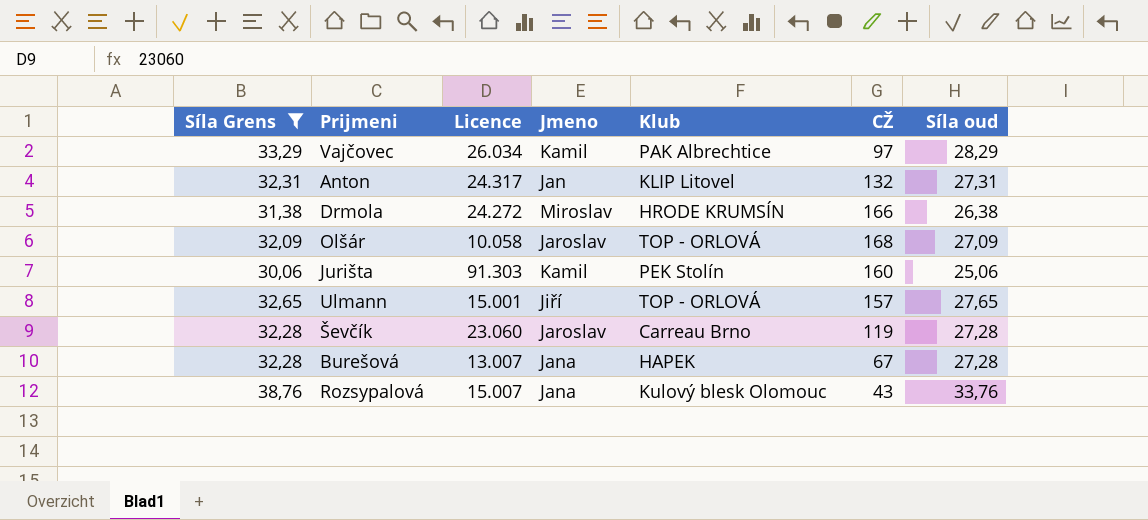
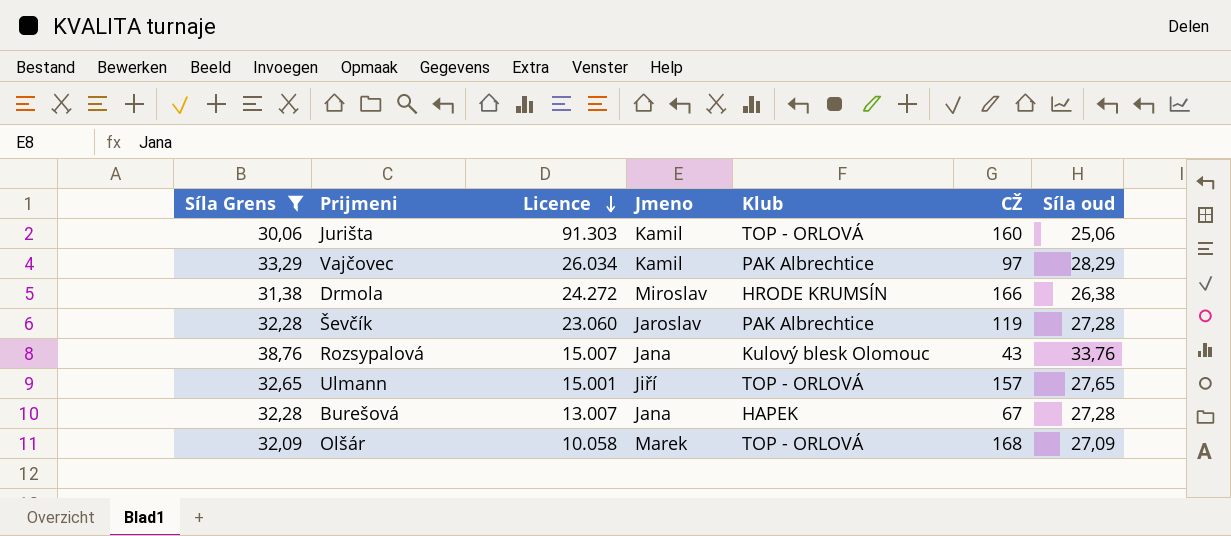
row order: none -> Licence descending
row Anton: 32,31 | 24.317 | Jan | KLIP Litovel | 132 | 27,31 -> none
Jurišta | Klub: PEK Stolín -> TOP - ORLOVÁ
Ševčík | Klub: Carreau Brno -> PAK Albrechtice
Olšár | Jmeno: Jaroslav -> Marek

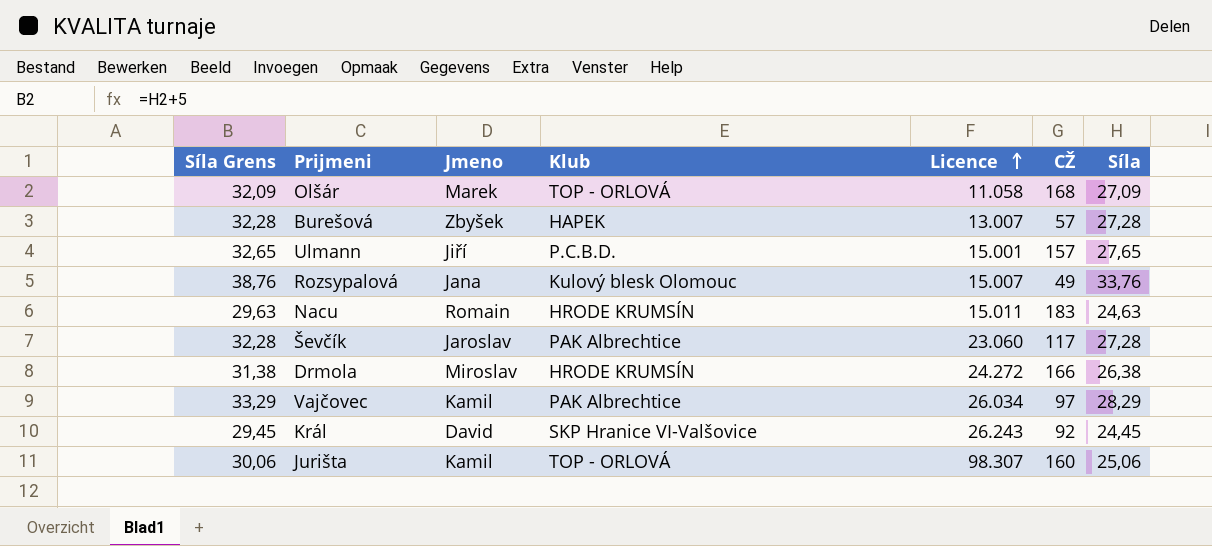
filter: Síla Grens >= 30,06 -> none
row order: Licence descending -> Licence ascending
column Licence | position: 3 -> 5
column name: Síla oud -> Síla
Olšár | Licence: 10.058 -> 11.058
Burešová | Jmeno: Jana -> Zbyšek
Burešová | CŽ: 67 -> 57
Ulmann | Klub: TOP - ORLOVÁ -> P.C.B.D.
Rozsypalová | CŽ: 43 -> 49
Ševčík | CŽ: 119 -> 117
Jurišta | Licence: 91.303 -> 98.307

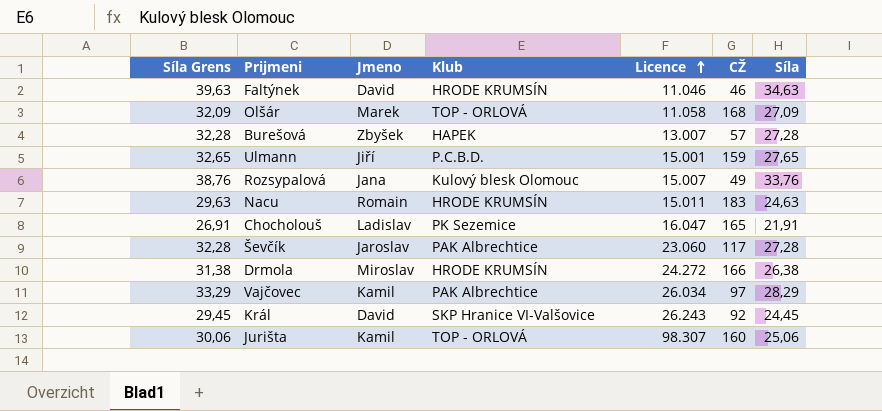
row Faltýnek: none -> 39,63 | David | HRODE KRUMSÍN | 11.046 | 46 | 34,63
Ulmann | CŽ: 157 -> 159
row Chocholouš: none -> 26,91 | Ladislav | PK Sezemice | 16.047 | 165 | 21,91

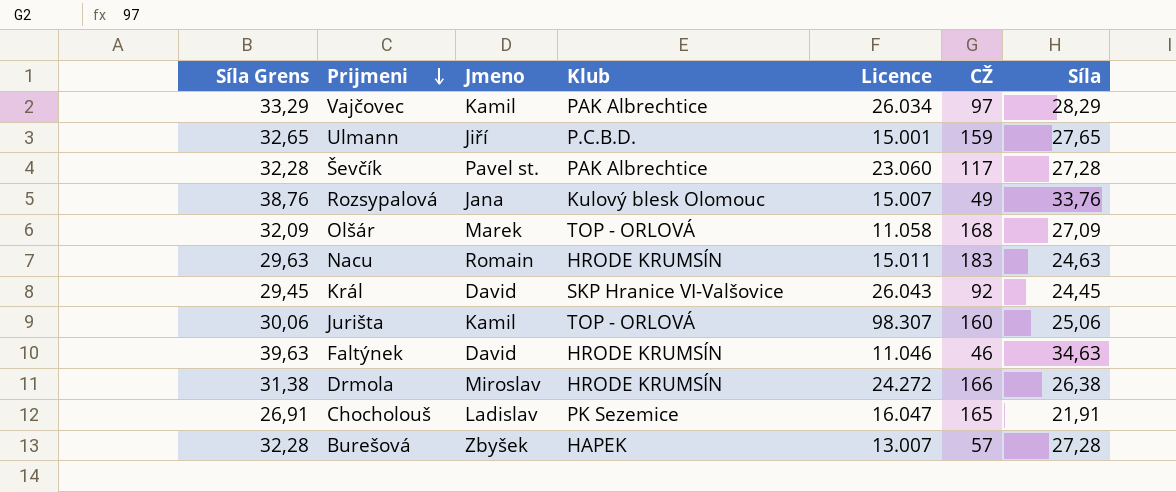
row order: Licence ascending -> Prijmeni descending
Ševčík | Jmeno: Jaroslav -> Pavel st.
Král | Licence: 26.243 -> 26.043

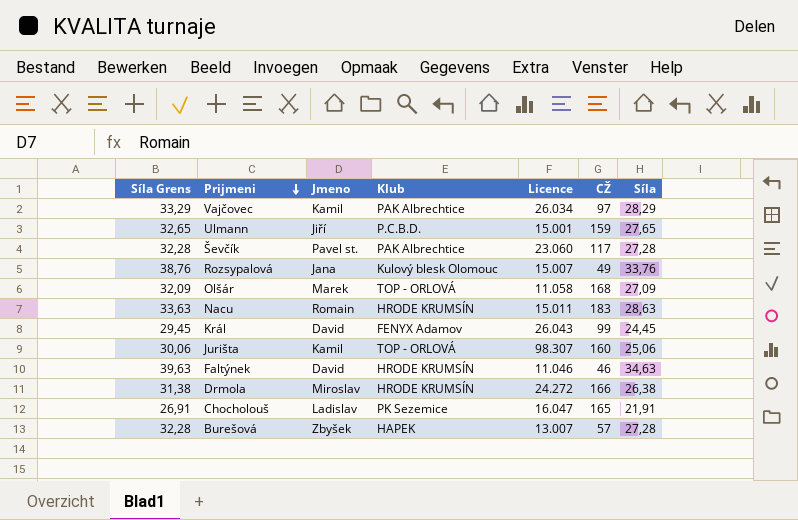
Nacu | Síla Grens: 29,63 -> 33,63
Nacu | Síla: 24,63 -> 28,63
Král | Klub: SKP Hranice VI-Valšovice -> FENYX Adamov
Král | CŽ: 92 -> 99

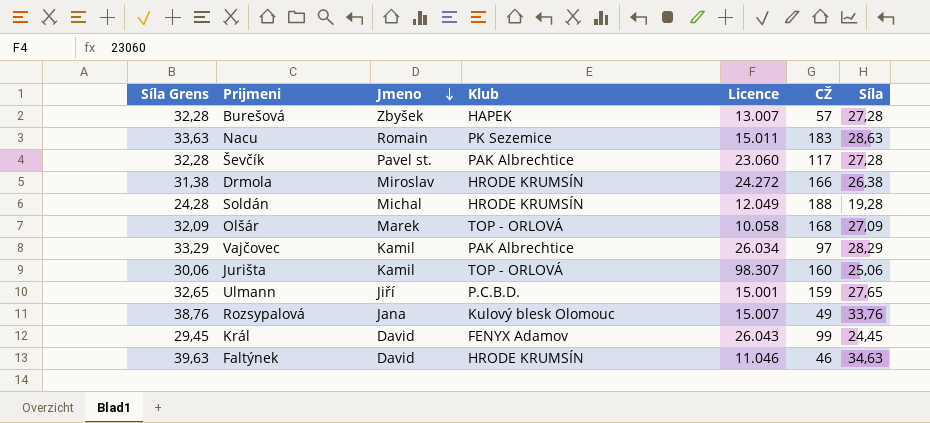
row order: Prijmeni descending -> Jmeno descending
row Chocholouš: 26,91 | Ladislav | PK Sezemice | 16.047 | 165 | 21,91 -> none
Nacu | Klub: HRODE KRUMSÍN -> PK Sezemice
row Soldán: none -> 24,28 | Michal | HRODE KRUMSÍN | 12.049 | 188 | 19,28
Olšár | Licence: 11.058 -> 10.058

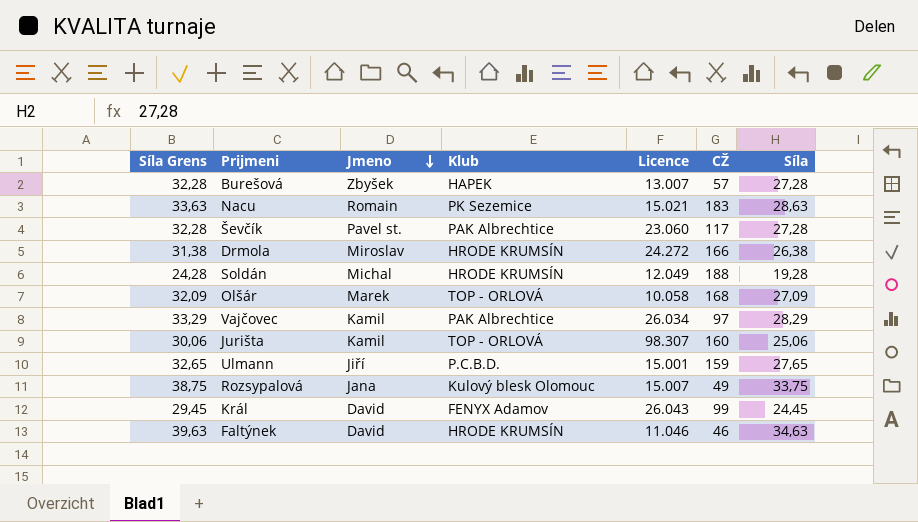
Nacu | Licence: 15.011 -> 15.021
Rozsypalová | Síla Grens: 38,76 -> 38,75
Rozsypalová | Síla: 33,76 -> 33,75

